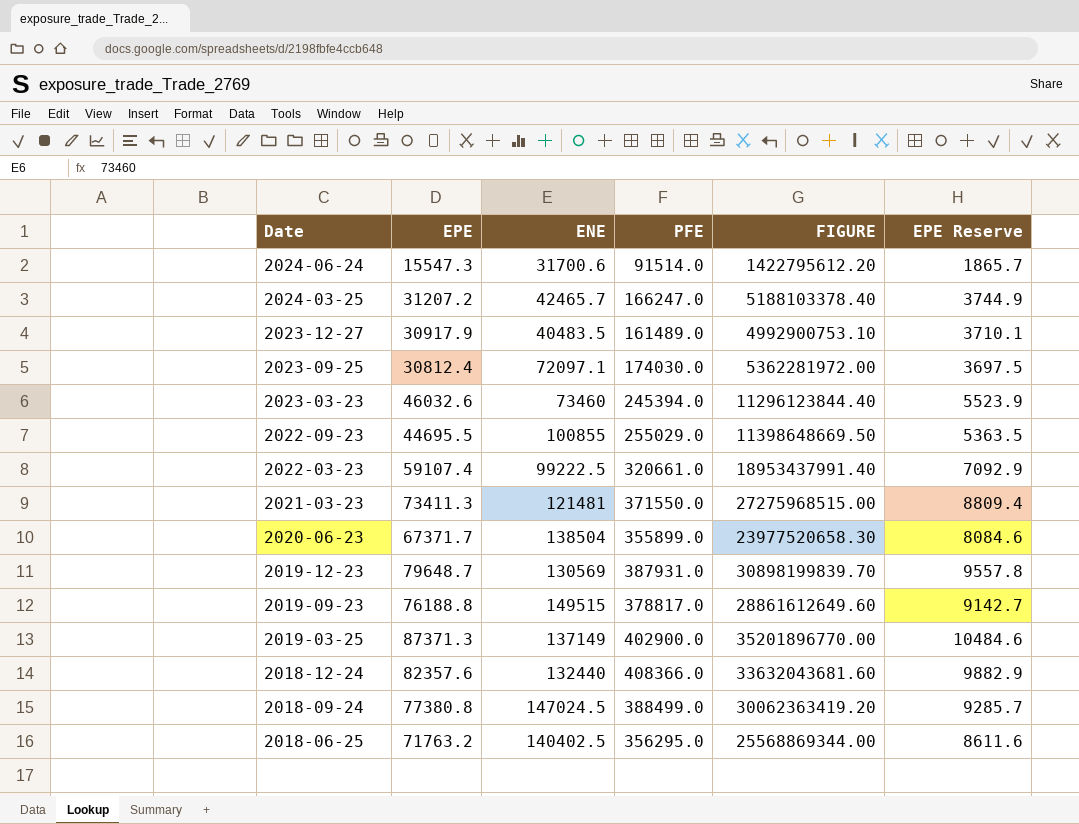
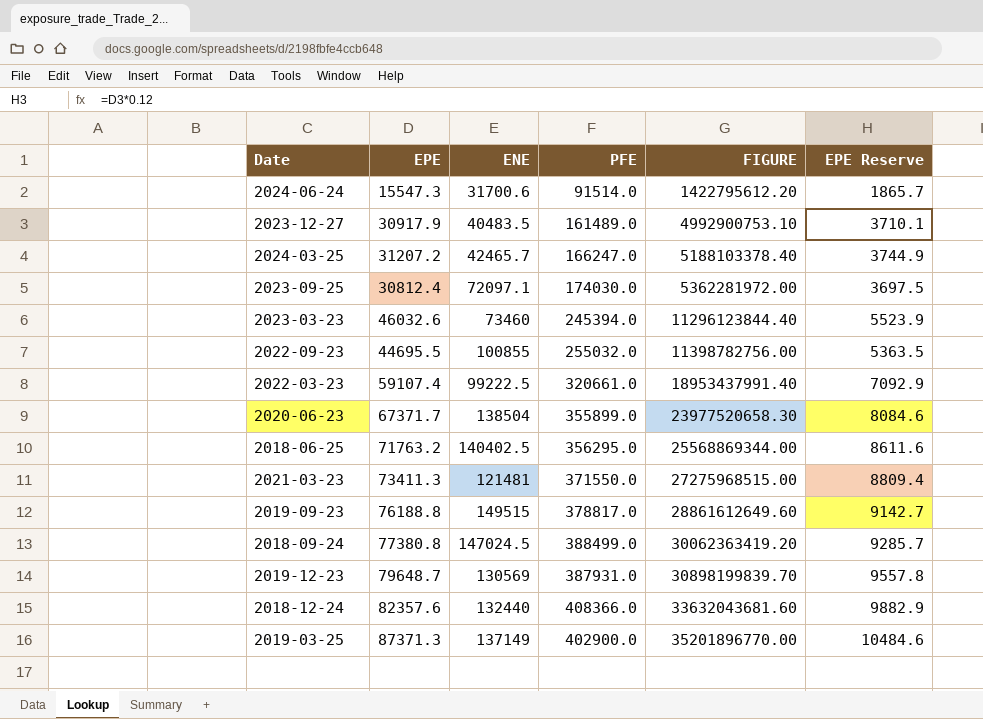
row order: Date descending -> FIGURE ascending
2022-09-23 | PFE: 255029.0 -> 255032.0
2022-09-23 | FIGURE: 11398648669.50 -> 11398782756.00

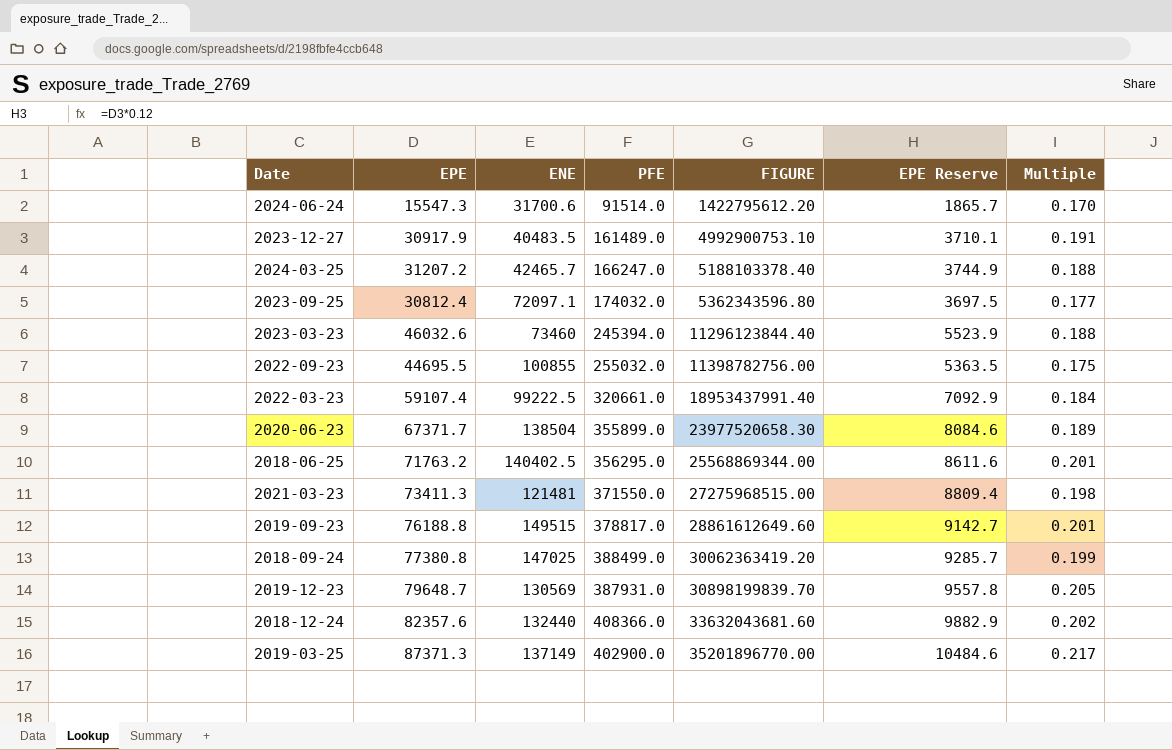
column Multiple | formula: none -> [EPE] / [PFE]
2023-09-25 | PFE: 174030.0 -> 174032.0
2023-09-25 | FIGURE: 5362281972.00 -> 5362343596.80
2018-09-24 | ENE: 147024.5 -> 147025

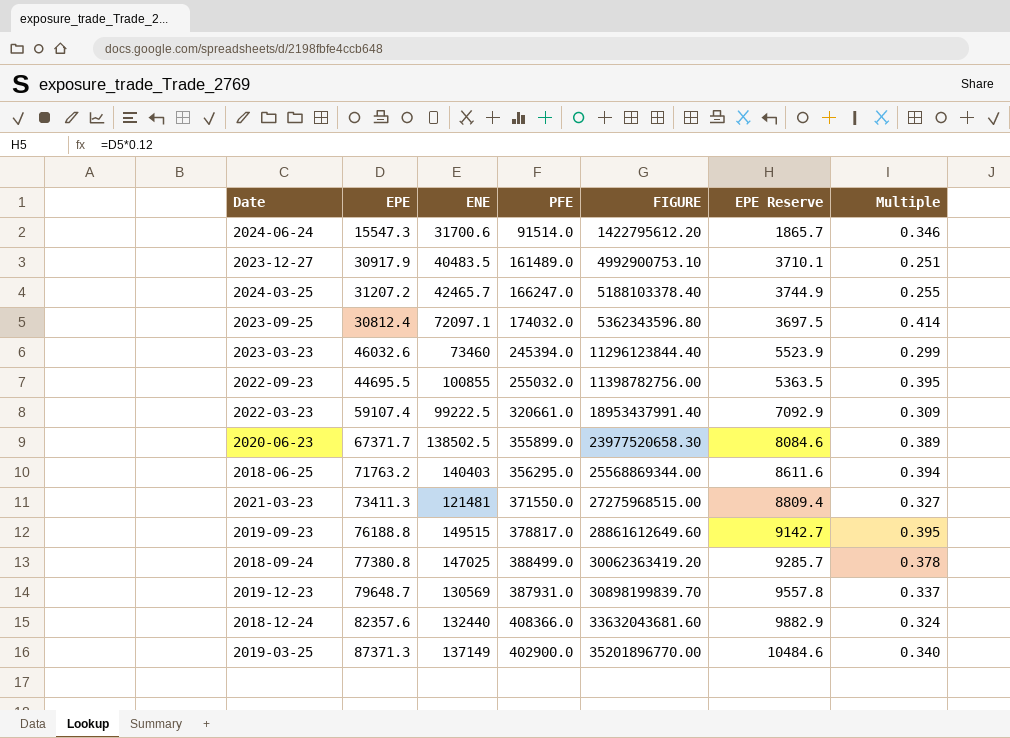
column Multiple | formula: [EPE] / [PFE] -> [ENE] / [PFE]
2020-06-23 | ENE: 138504 -> 138502.5
2018-06-25 | ENE: 140402.5 -> 140403

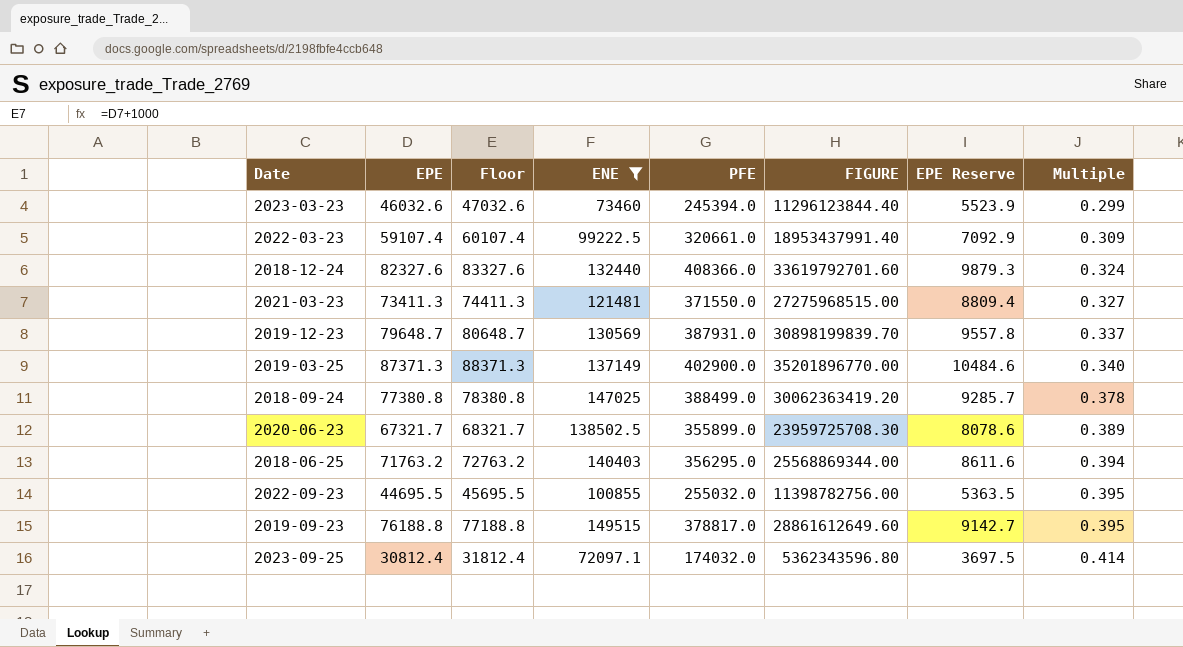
filter: none -> ENE >= 72097.1
row order: FIGURE ascending -> Multiple ascending
column Floor | formula: none -> [EPE] + 1000
2018-12-24 | EPE: 82357.6 -> 82327.6
2018-12-24 | FIGURE: 33632043681.60 -> 33619792701.60
2018-12-24 | EPE Reserve: 9882.9 -> 9879.3
2020-06-23 | EPE: 67371.7 -> 67321.7
2020-06-23 | FIGURE: 23977520658.30 -> 23959725708.30
2020-06-23 | EPE Reserve: 8084.6 -> 8078.6

